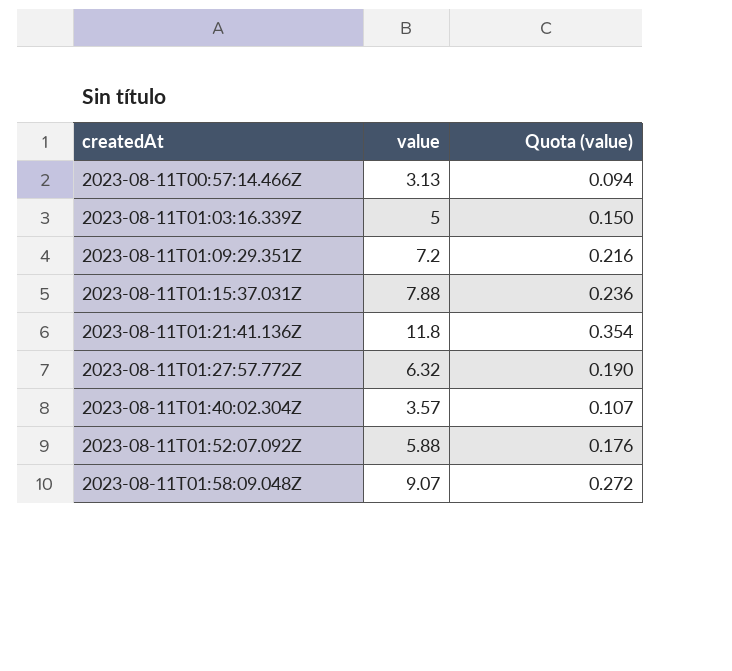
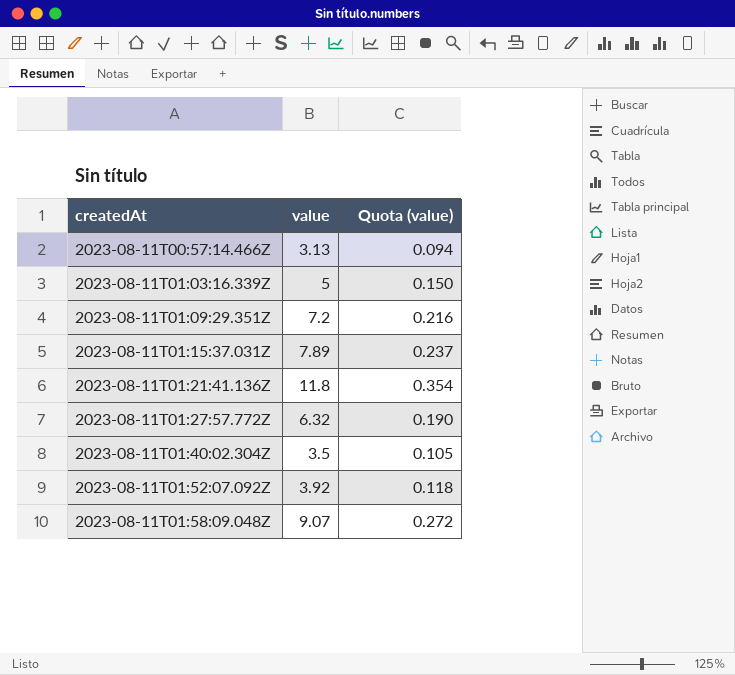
2023-08-11T01:15:37.031Z | value: 7.88 -> 7.89
2023-08-11T01:15:37.031Z | Quota (value): 0.236 -> 0.237
2023-08-11T01:40:02.304Z | value: 3.57 -> 3.5
2023-08-11T01:40:02.304Z | Quota (value): 0.107 -> 0.105
2023-08-11T01:52:07.092Z | value: 5.88 -> 3.92
2023-08-11T01:52:07.092Z | Quota (value): 0.176 -> 0.118

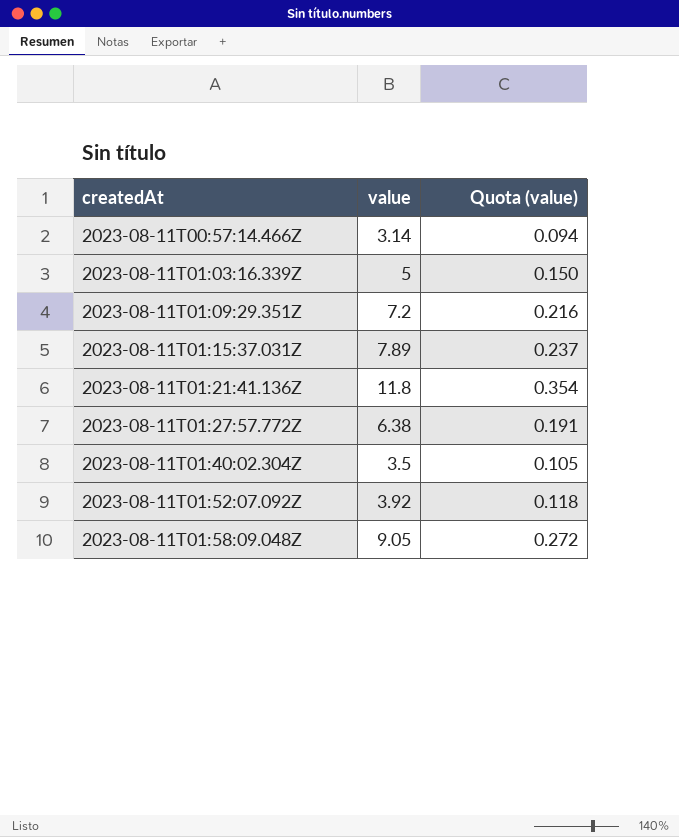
2023-08-11T00:57:14.466Z | value: 3.13 -> 3.14
2023-08-11T01:27:57.772Z | value: 6.32 -> 6.38
2023-08-11T01:27:57.772Z | Quota (value): 0.190 -> 0.191
2023-08-11T01:58:09.048Z | value: 9.07 -> 9.05

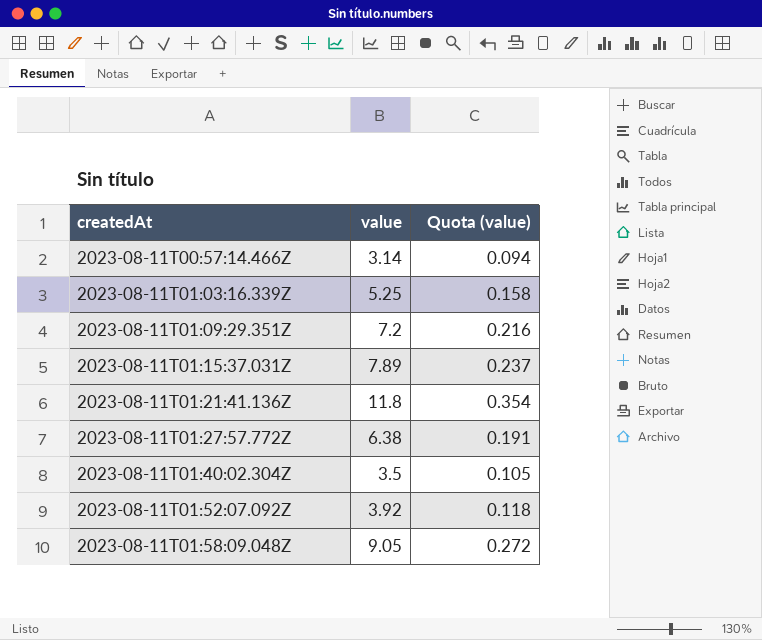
2023-08-11T01:03:16.339Z | value: 5 -> 5.25
2023-08-11T01:03:16.339Z | Quota (value): 0.150 -> 0.158

